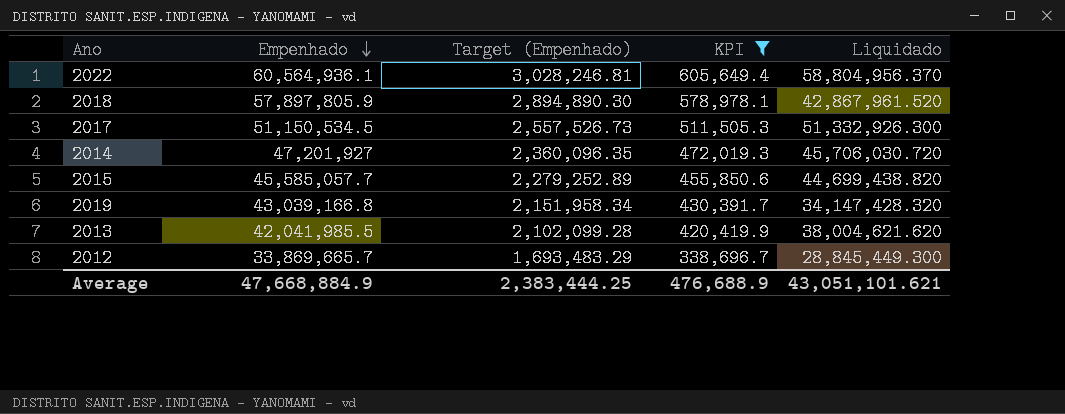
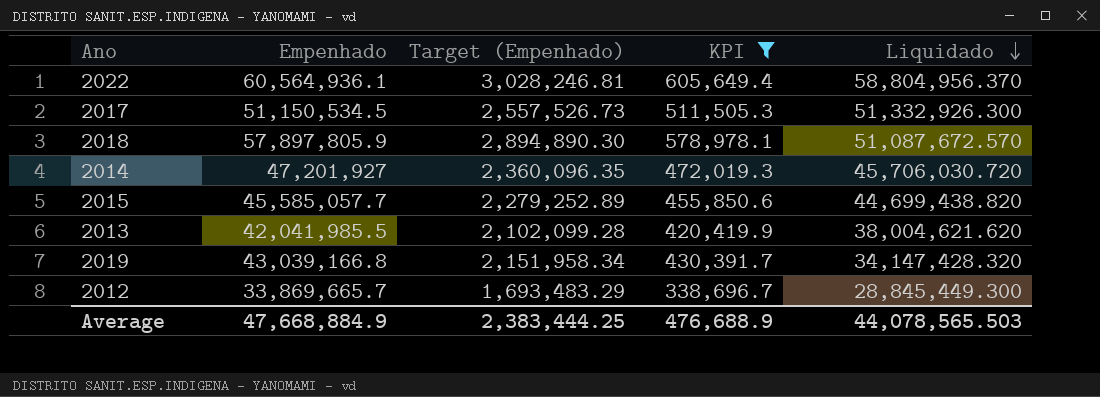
row order: Empenhado descending -> Liquidado descending
2018 | Liquidado: 42,867,961.520 -> 51,087,672.570
Average | Liquidado: 43,051,101.621 -> 44,078,565.503

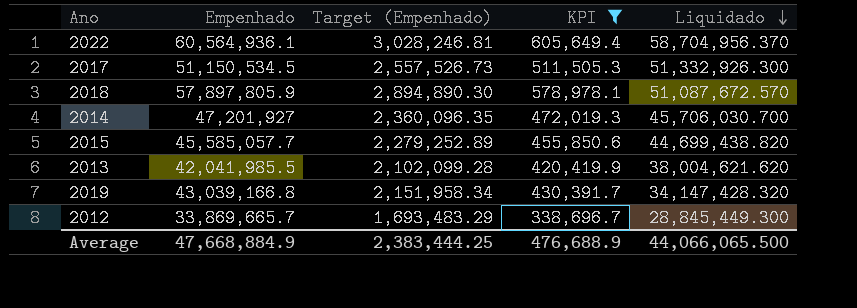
2022 | Liquidado: 58,804,956.370 -> 58,704,956.370
2014 | Liquidado: 45,706,030.720 -> 45,706,030.700
Average | Liquidado: 44,078,565.503 -> 44,066,065.500

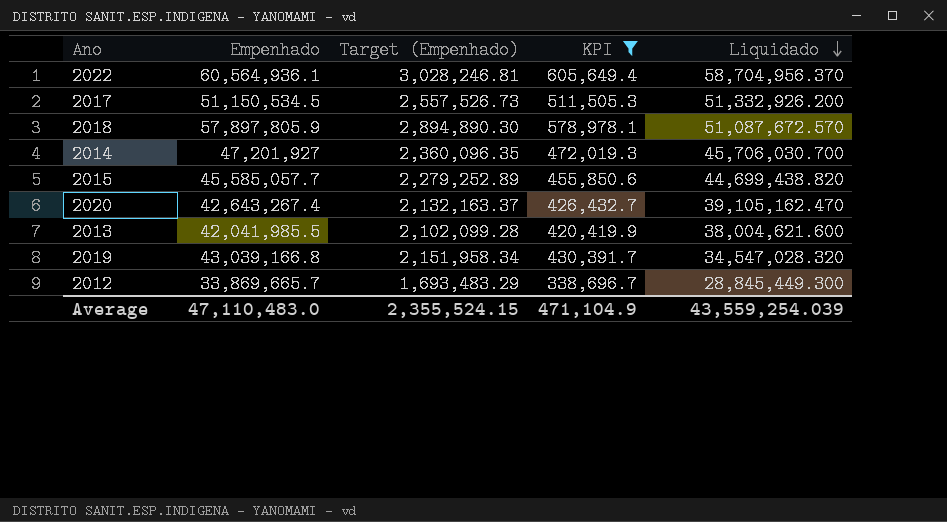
2017 | Liquidado: 51,332,926.300 -> 51,332,926.200
row 2020: none -> 42,643,267.4 | 2,132,163.37 | 426,432.7 | 39,105,162.470
2013 | Liquidado: 38,004,621.620 -> 38,004,621.600
2019 | Liquidado: 34,147,428.320 -> 34,547,028.320
Average | Empenhado: 47,668,884.9 -> 47,110,483.0
Average | Target (Empenhado): 2,383,444.25 -> 2,355,524.15
Average | KPI: 476,688.9 -> 471,104.9
Average | Liquidado: 44,066,065.500 -> 43,559,254.039

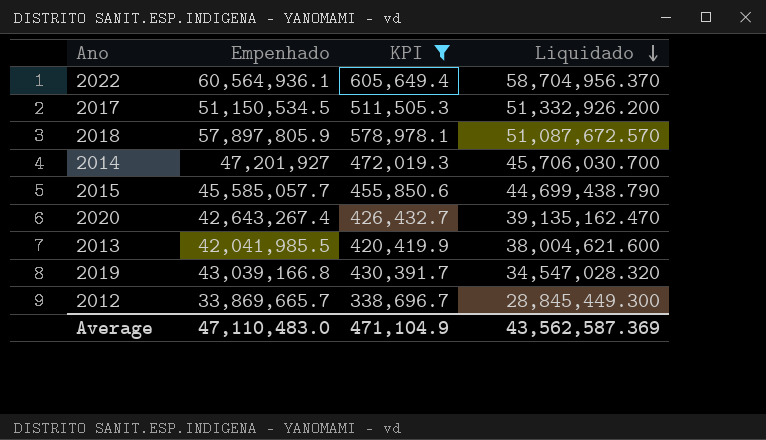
column Target (Empenhado) | formula: [Empenhado] * 0.05 -> none
2015 | Liquidado: 44,699,438.820 -> 44,699,438.790
2020 | Liquidado: 39,105,162.470 -> 39,135,162.470
Average | Liquidado: 43,559,254.039 -> 43,562,587.369

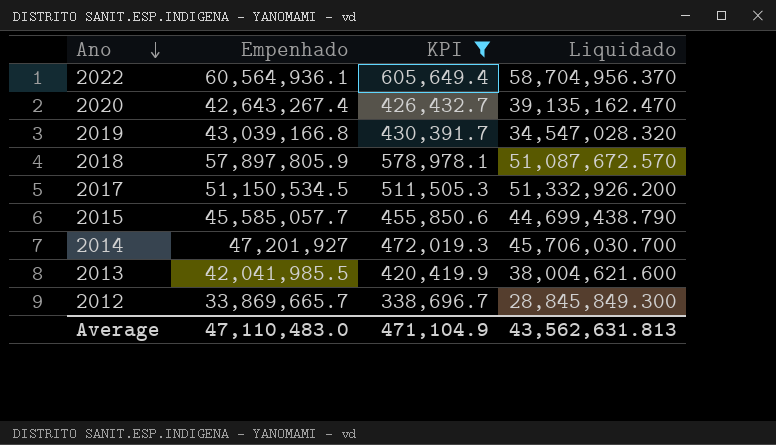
row order: Liquidado descending -> Ano descending
2012 | Liquidado: 28,845,449.300 -> 28,845,849.300
Average | Liquidado: 43,562,587.369 -> 43,562,631.813

